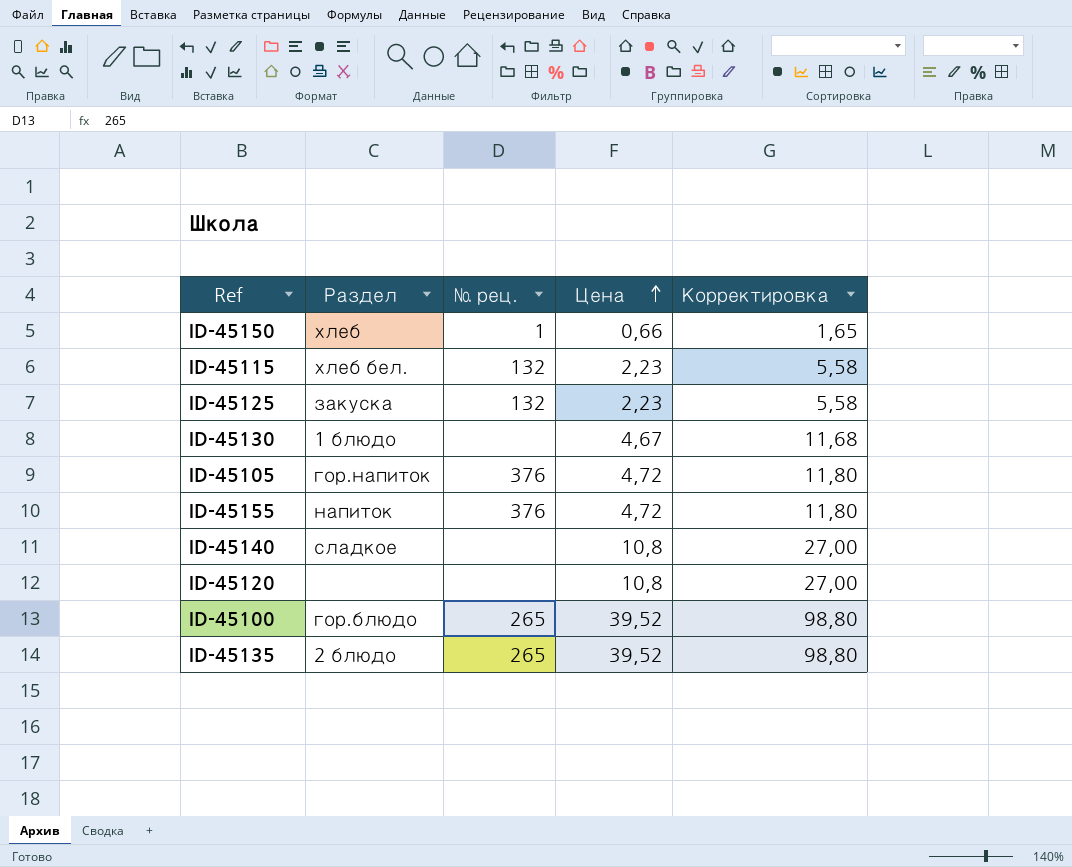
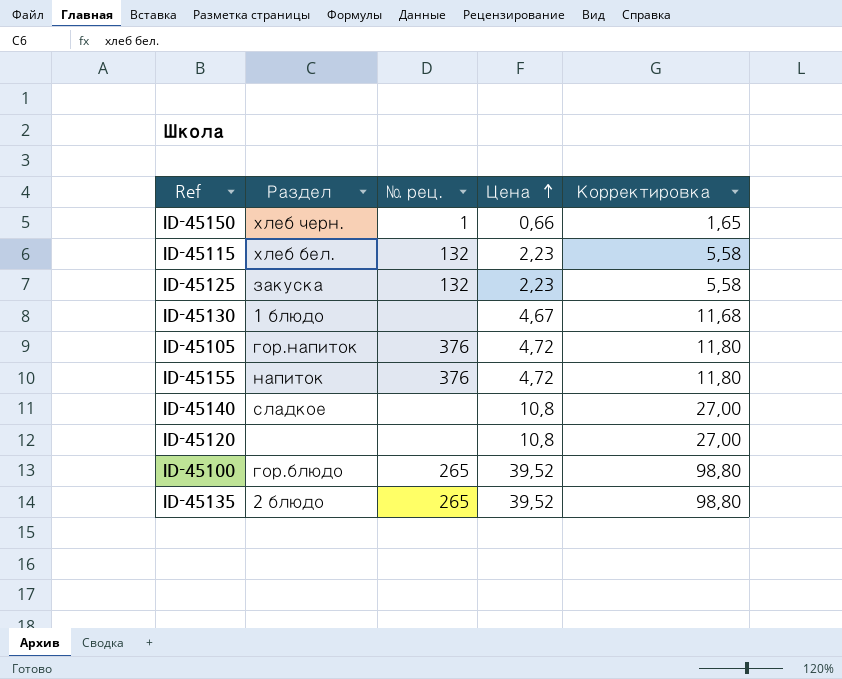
ID-45150 | Раздел: хлеб -> хлеб черн.

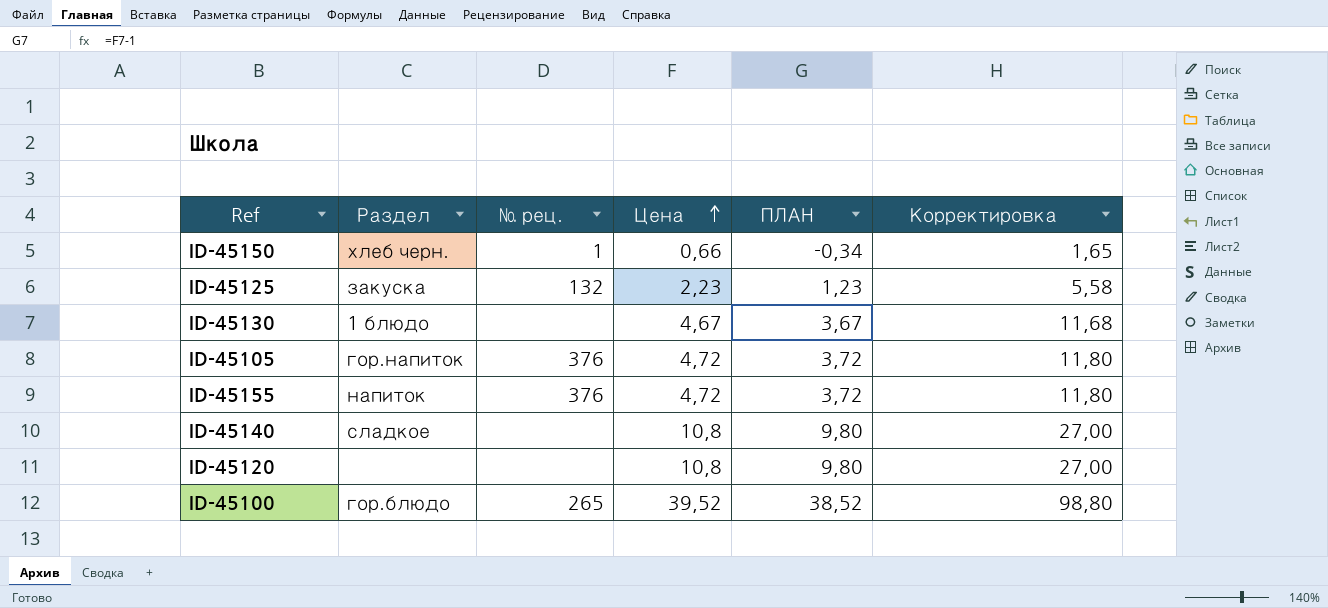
column ПЛАН | formula: none -> [Цена] - 1
row ID-45115: хлеб бел. | 132 | 2,23 | 5,58 -> none
row ID-45135: 2 блюдо | 265 | 39,52 | 98,80 -> none

